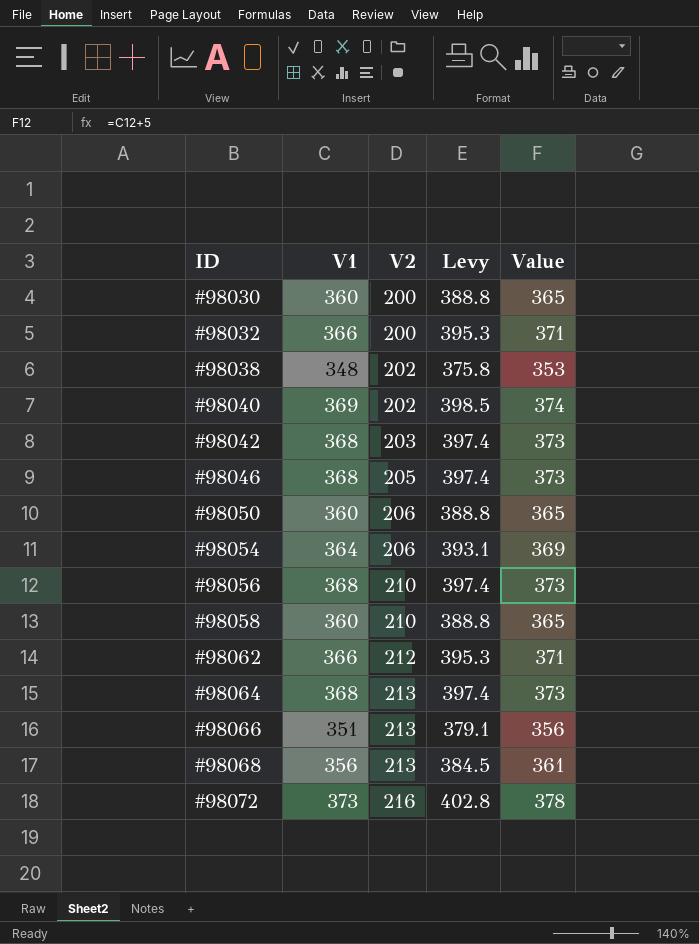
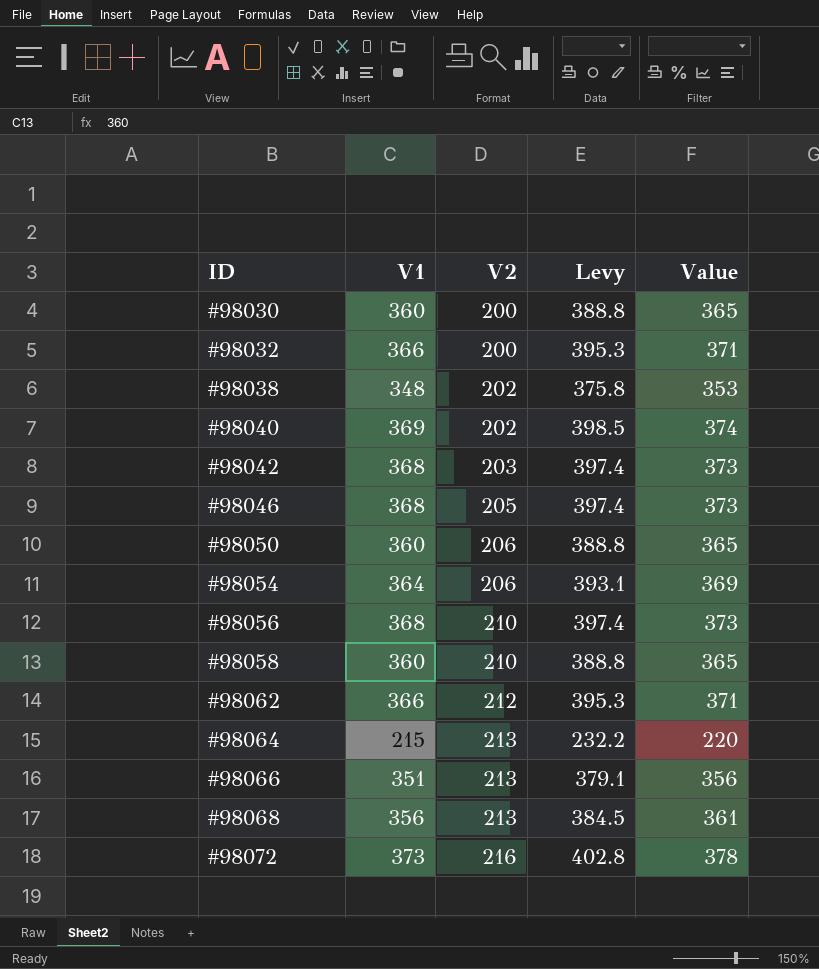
#98064 | V1: 368 -> 215
#98064 | Levy: 397.4 -> 232.2
#98064 | Value: 373 -> 220

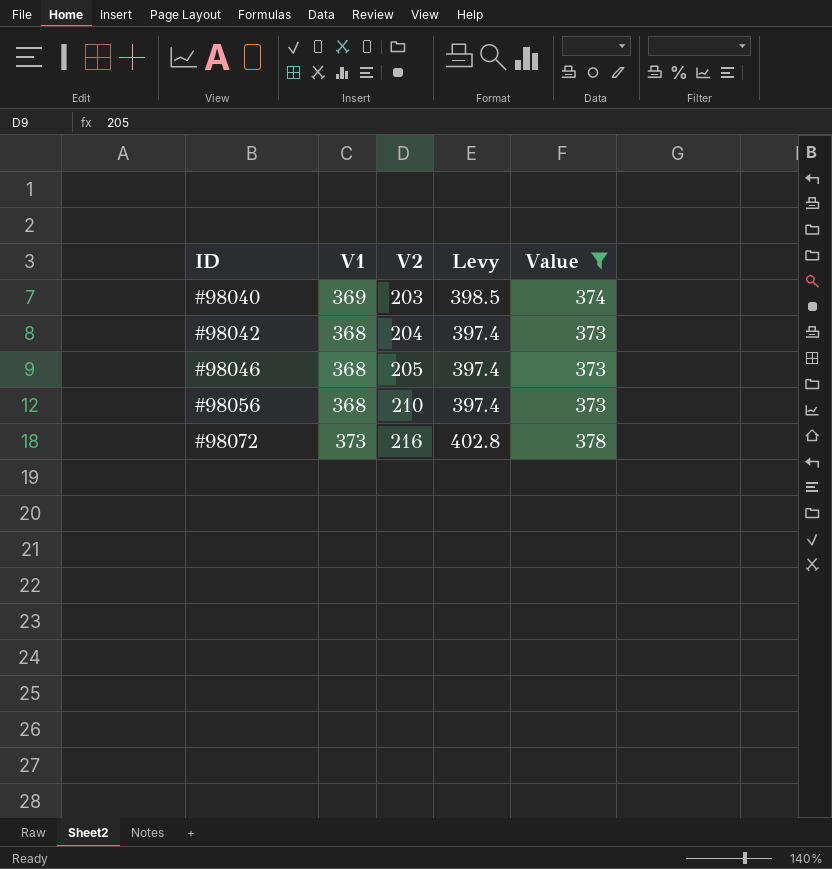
filter: none -> Value >= 373
#98040 | V2: 202 -> 203
#98042 | V2: 203 -> 204

